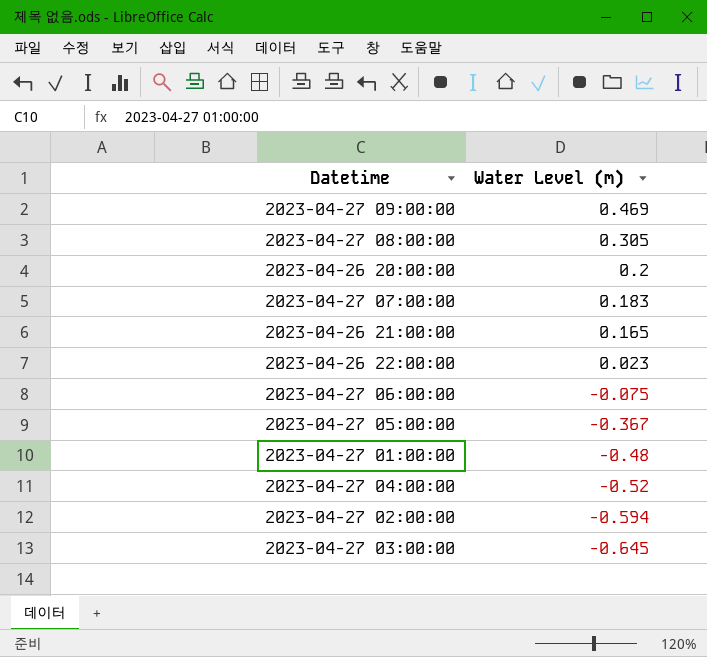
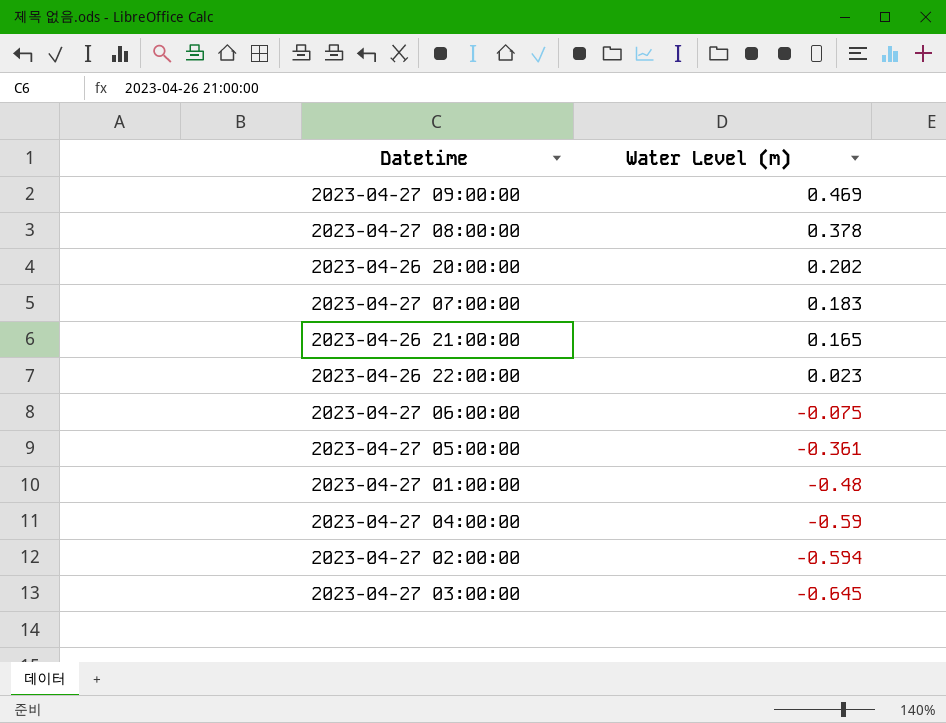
2023-04-27 08:00:00 | Water Level (m): 0.305 -> 0.378
2023-04-26 20:00:00 | Water Level (m): 0.2 -> 0.202
2023-04-27 05:00:00 | Water Level (m): -0.367 -> -0.361
2023-04-27 04:00:00 | Water Level (m): -0.52 -> -0.59

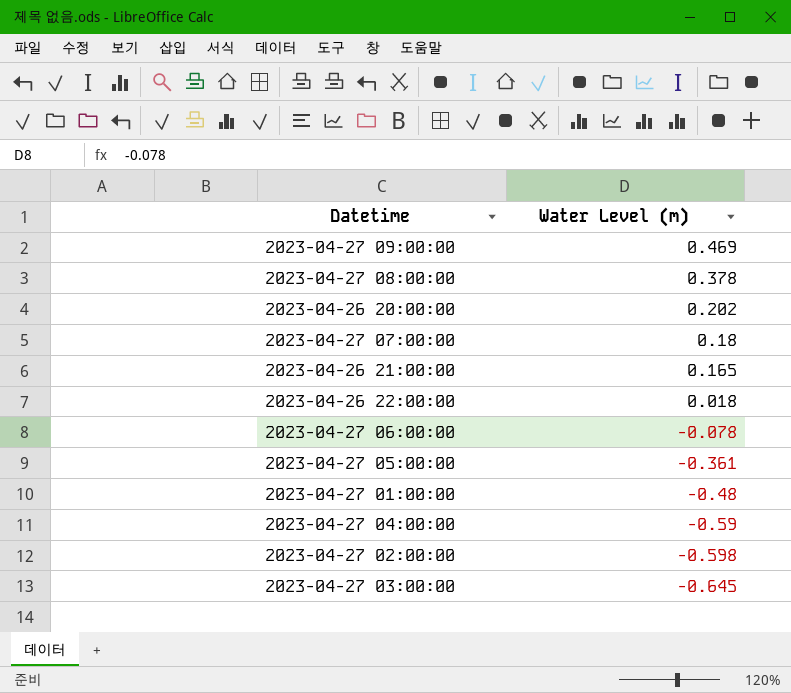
2023-04-27 07:00:00 | Water Level (m): 0.183 -> 0.18
2023-04-26 22:00:00 | Water Level (m): 0.023 -> 0.018
2023-04-27 06:00:00 | Water Level (m): -0.075 -> -0.078
2023-04-27 02:00:00 | Water Level (m): -0.594 -> -0.598

